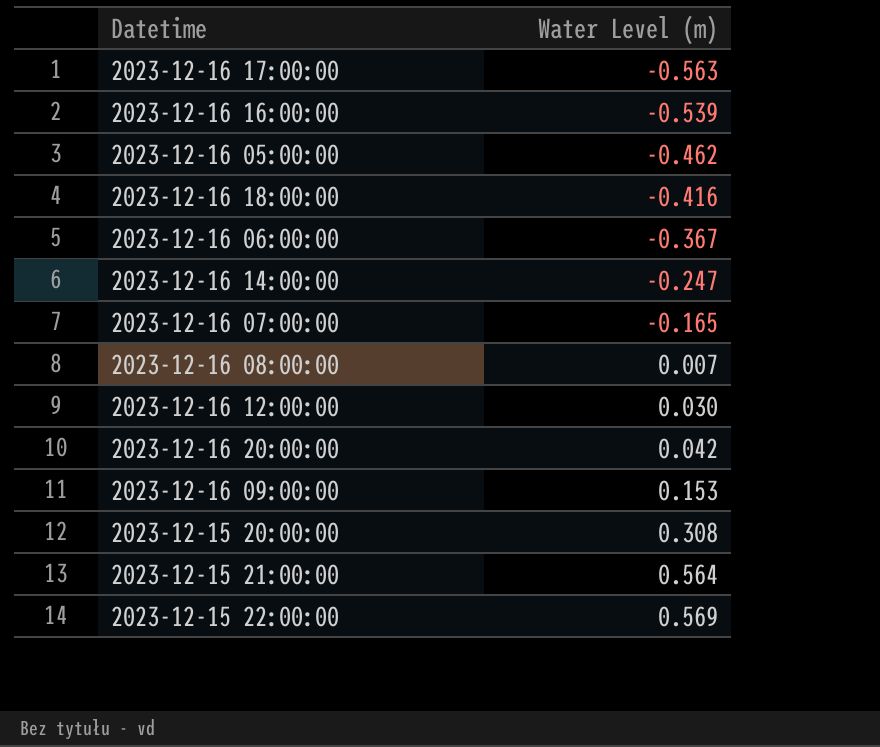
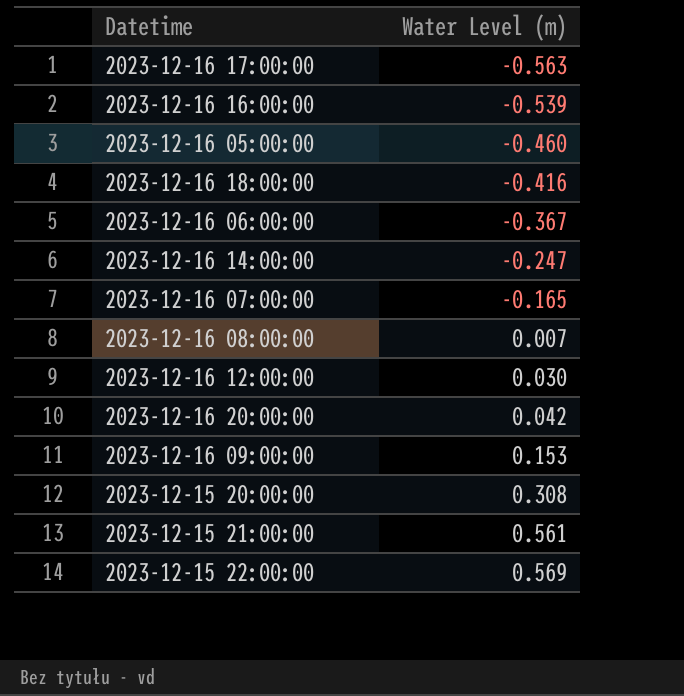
2023-12-16 05:00:00 | Water Level (m): -0.462 -> -0.460
2023-12-15 21:00:00 | Water Level (m): 0.564 -> 0.561

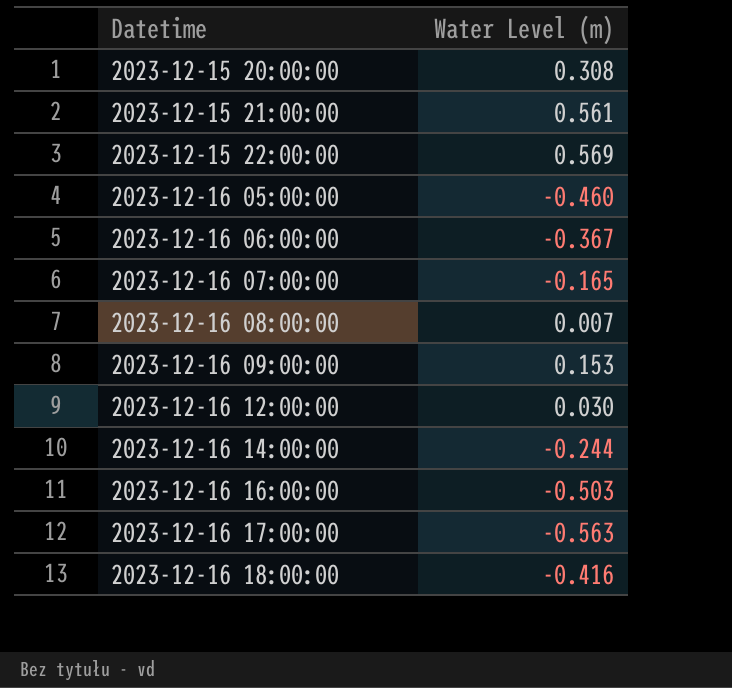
row order: Water Level (m) ascending -> Datetime ascending
row 2023-12-16 20:00:00: 0.042 -> none
2023-12-16 14:00:00 | Water Level (m): -0.247 -> -0.244
2023-12-16 16:00:00 | Water Level (m): -0.539 -> -0.503

